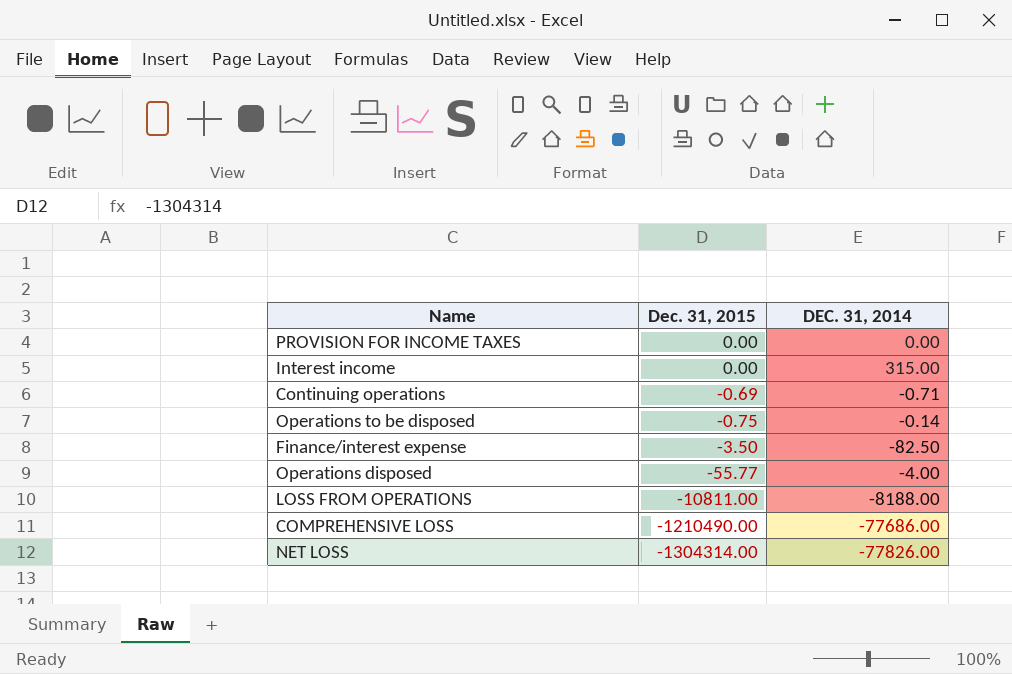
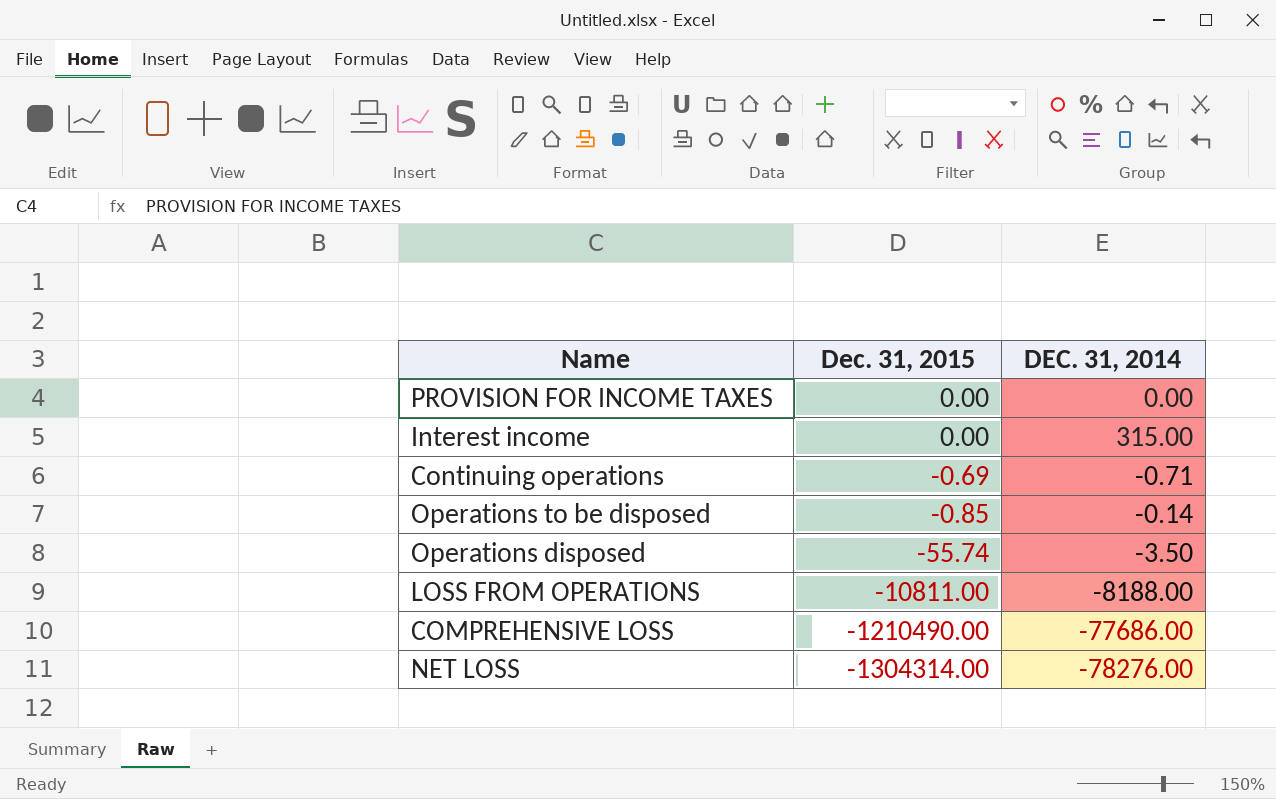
row Finance/interest expense: -3.50 | -82.50 -> none
Operations to be disposed | Dec. 31, 2015: -0.75 -> -0.85
Operations disposed | Dec. 31, 2015: -55.77 -> -55.74
Operations disposed | DEC. 31, 2014: -4.00 -> -3.50
NET LOSS | DEC. 31, 2014: -77826.00 -> -78276.00

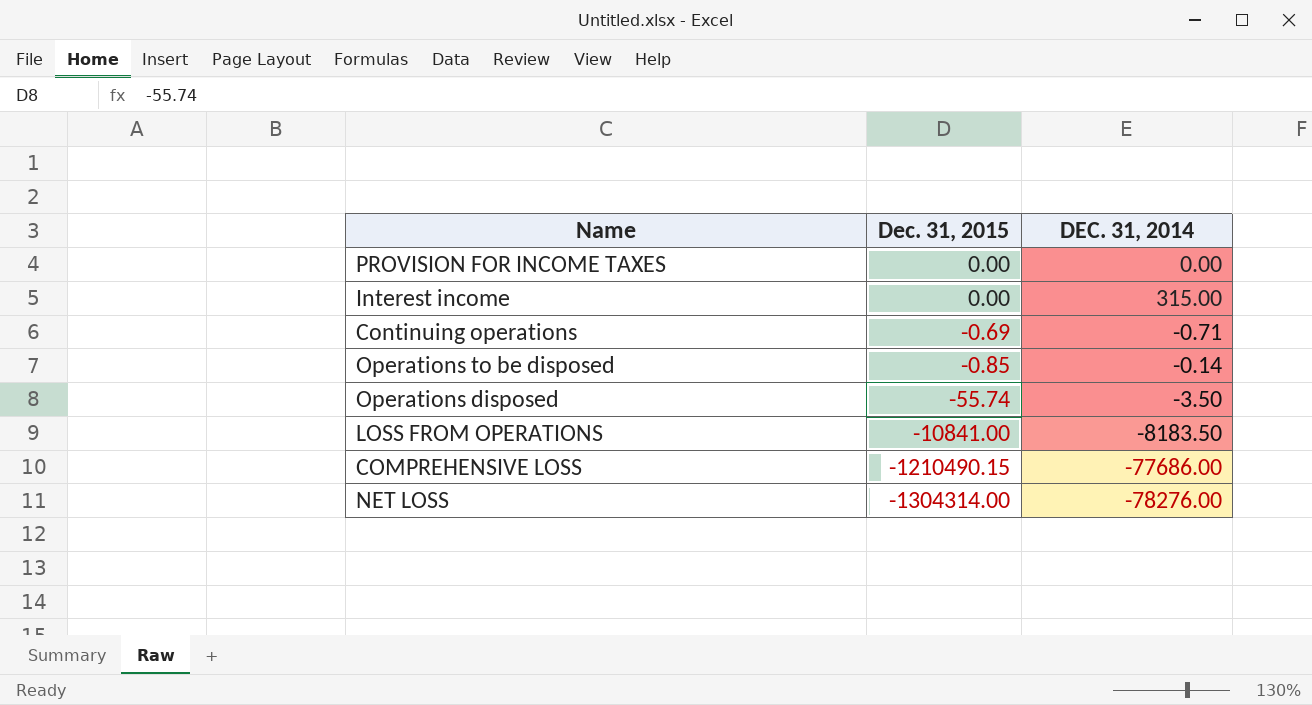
LOSS FROM OPERATIONS | Dec. 31, 2015: -10811.00 -> -10841.00
LOSS FROM OPERATIONS | DEC. 31, 2014: -8188.00 -> -8183.50
COMPREHENSIVE LOSS | Dec. 31, 2015: -1210490.00 -> -1210490.15

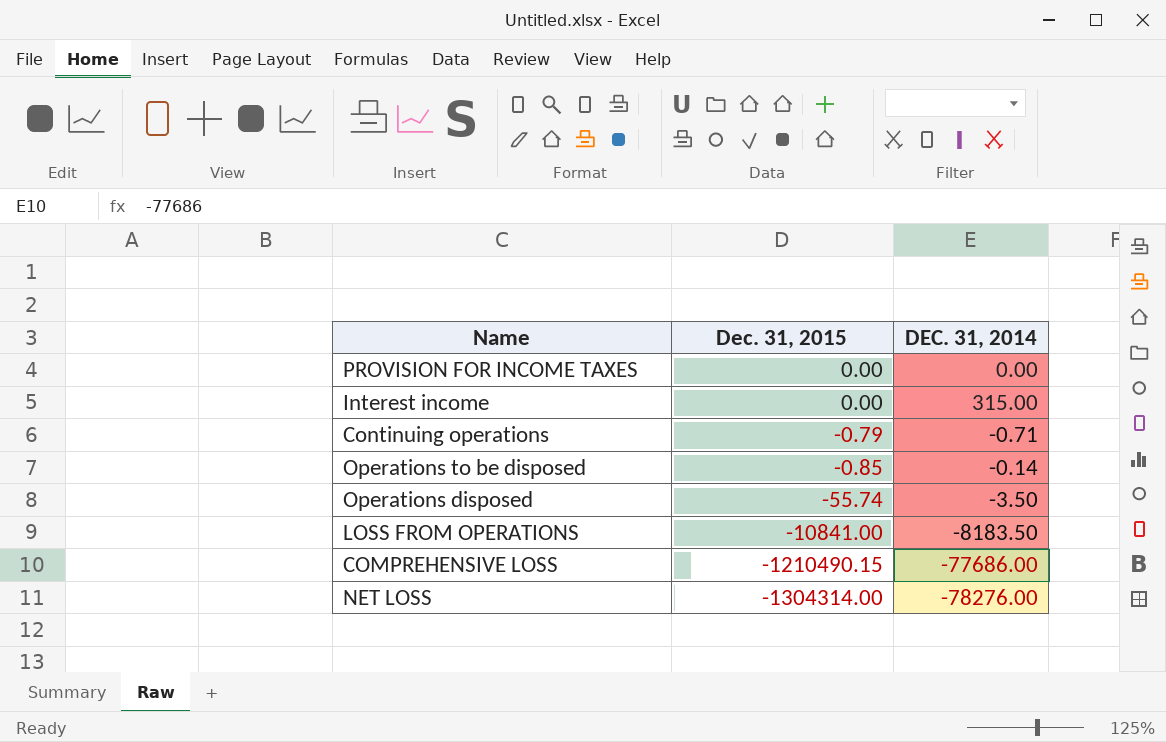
Continuing operations | Dec. 31, 2015: -0.69 -> -0.79

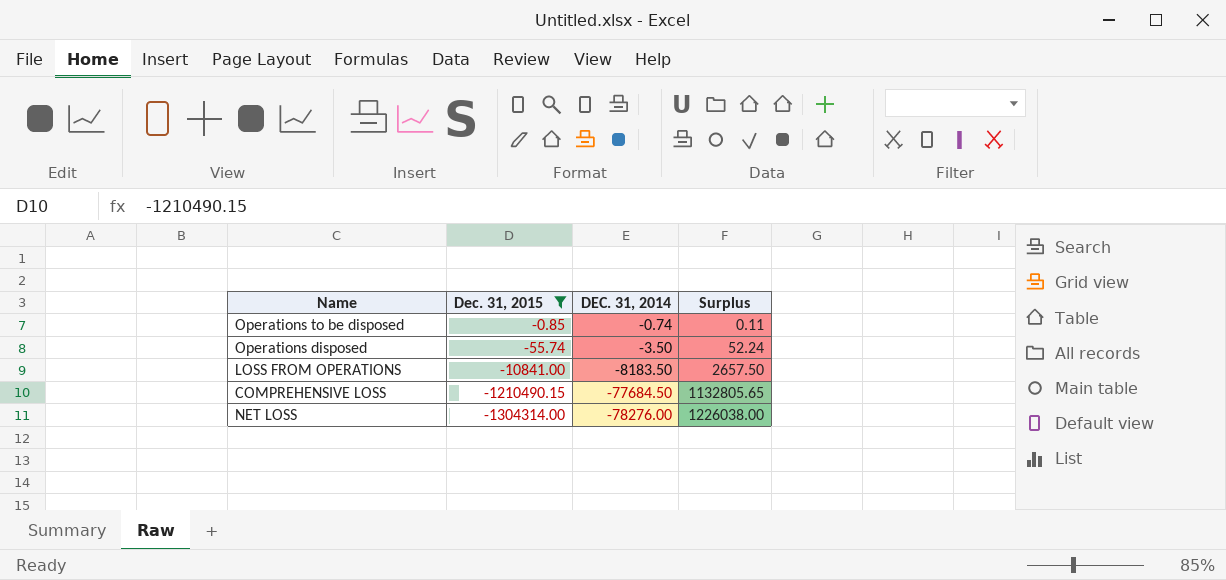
filter: none -> Dec. 31, 2015 <= -0.85
column Surplus | formula: none -> [DEC. 31, 2014] - [Dec. 31, 2015]
Operations to be disposed | DEC. 31, 2014: -0.14 -> -0.74
COMPREHENSIVE LOSS | DEC. 31, 2014: -77686.00 -> -77684.50

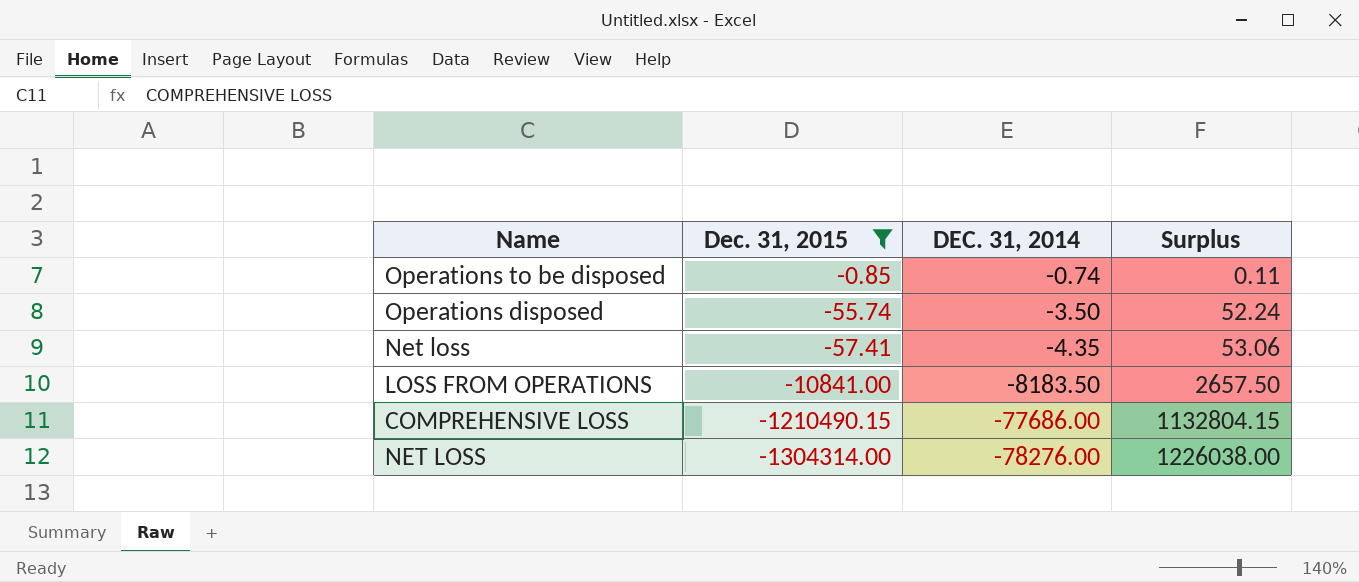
row Net loss: none -> -57.41 | -4.35 | 53.06
COMPREHENSIVE LOSS | DEC. 31, 2014: -77684.50 -> -77686.00
COMPREHENSIVE LOSS | Surplus: 1132805.65 -> 1132804.15

